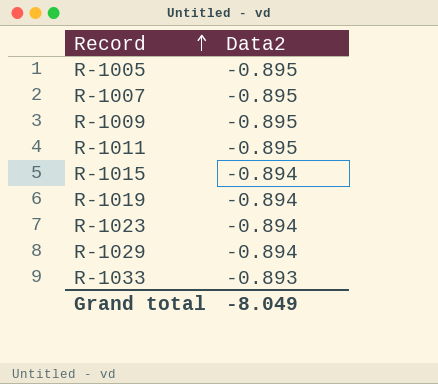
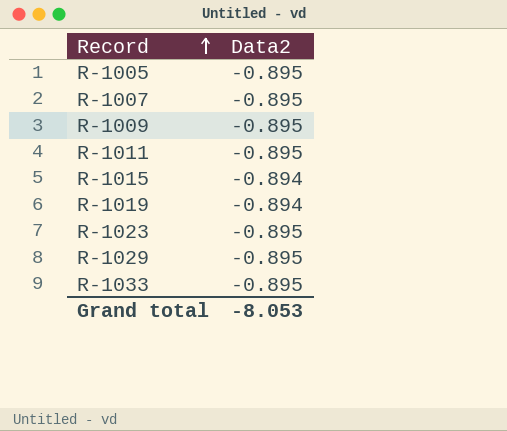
R-1023 | Data2: -0.894 -> -0.895
R-1029 | Data2: -0.894 -> -0.895
R-1033 | Data2: -0.893 -> -0.895
Grand total | Data2: -8.049 -> -8.053

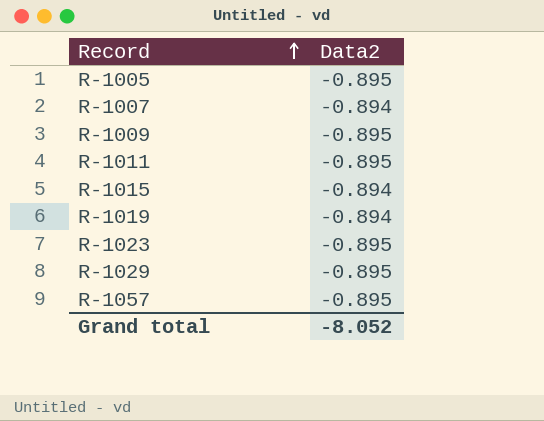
row R-1033: -0.895 -> none
R-1007 | Data2: -0.895 -> -0.894
row R-1057: none -> -0.895
Grand total | Data2: -8.053 -> -8.052

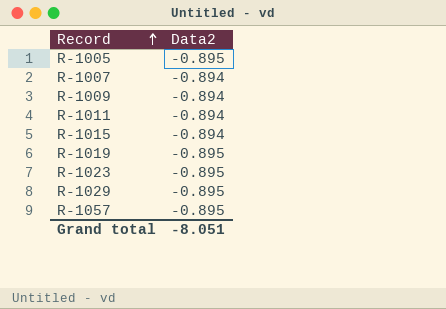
R-1009 | Data2: -0.895 -> -0.894
R-1011 | Data2: -0.895 -> -0.894
R-1019 | Data2: -0.894 -> -0.895
Grand total | Data2: -8.052 -> -8.051

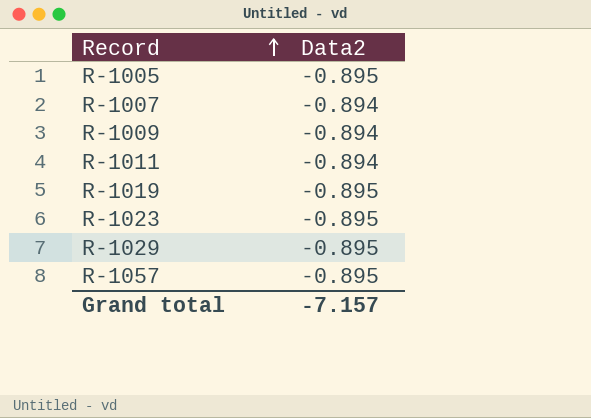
row R-1015: -0.894 -> none
Grand total | Data2: -8.051 -> -7.157

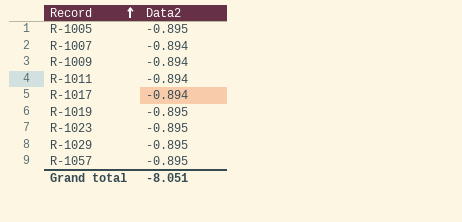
row R-1017: none -> -0.894
Grand total | Data2: -7.157 -> -8.051

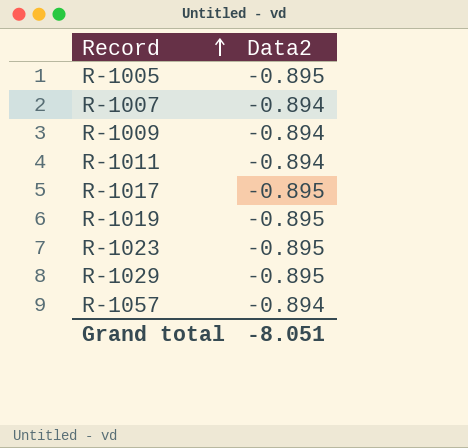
R-1017 | Data2: -0.894 -> -0.895
R-1057 | Data2: -0.895 -> -0.894

